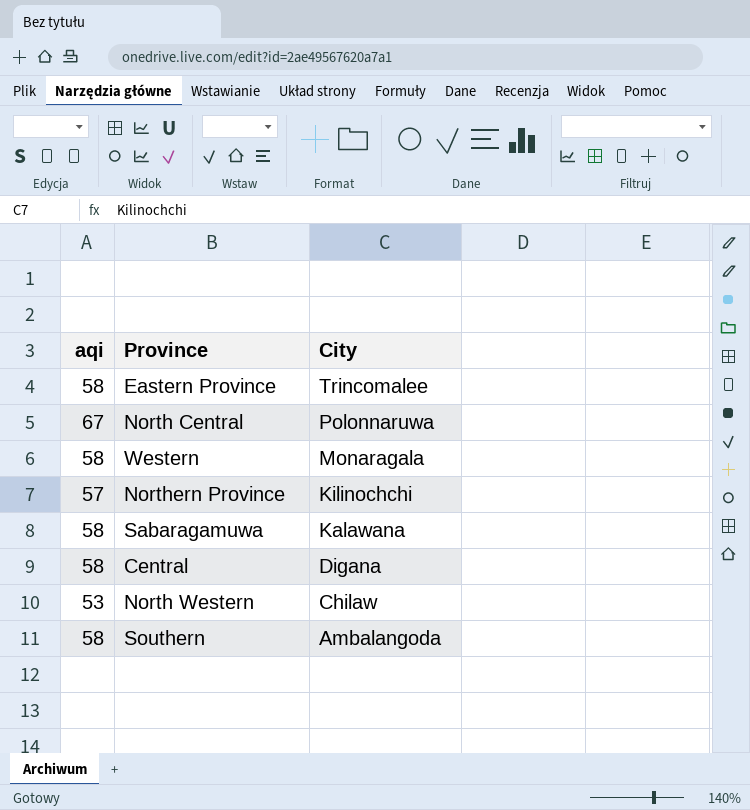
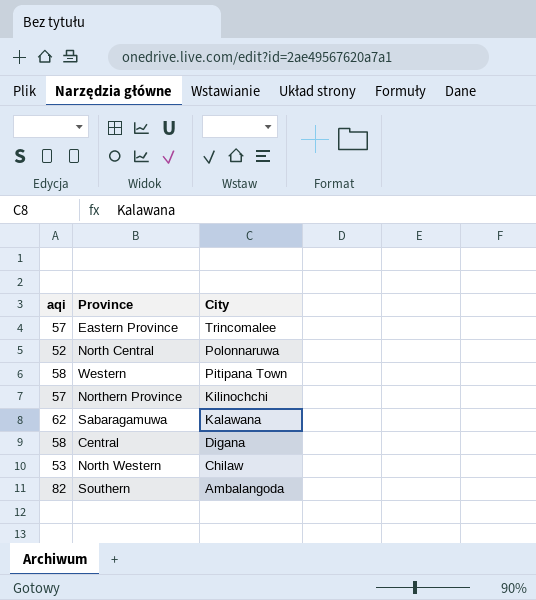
Eastern Province | aqi: 58 -> 57
North Central | aqi: 67 -> 52
Western | City: Monaragala -> Pitipana Town
Sabaragamuwa | aqi: 58 -> 62
Southern | aqi: 58 -> 82

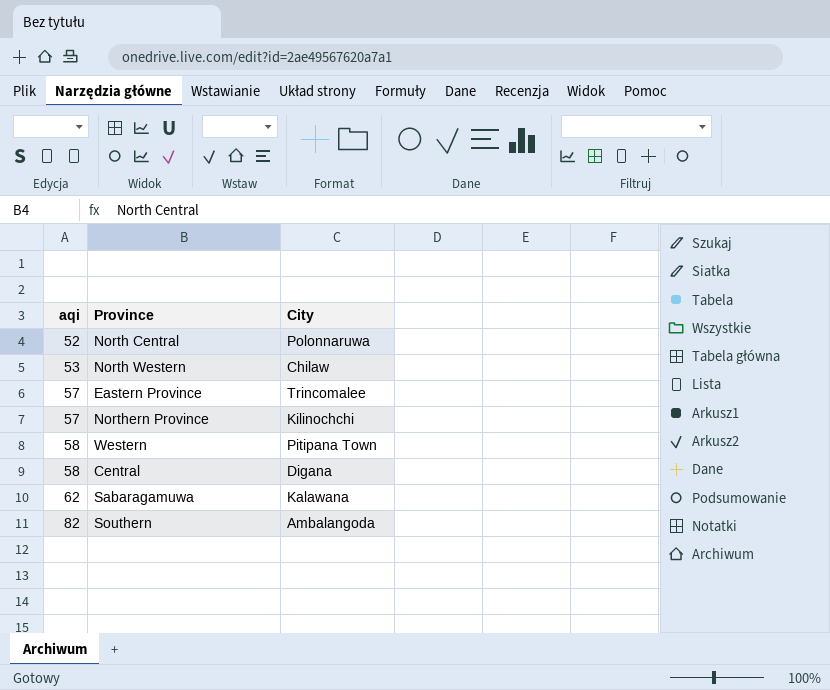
row order: City descending -> aqi ascending

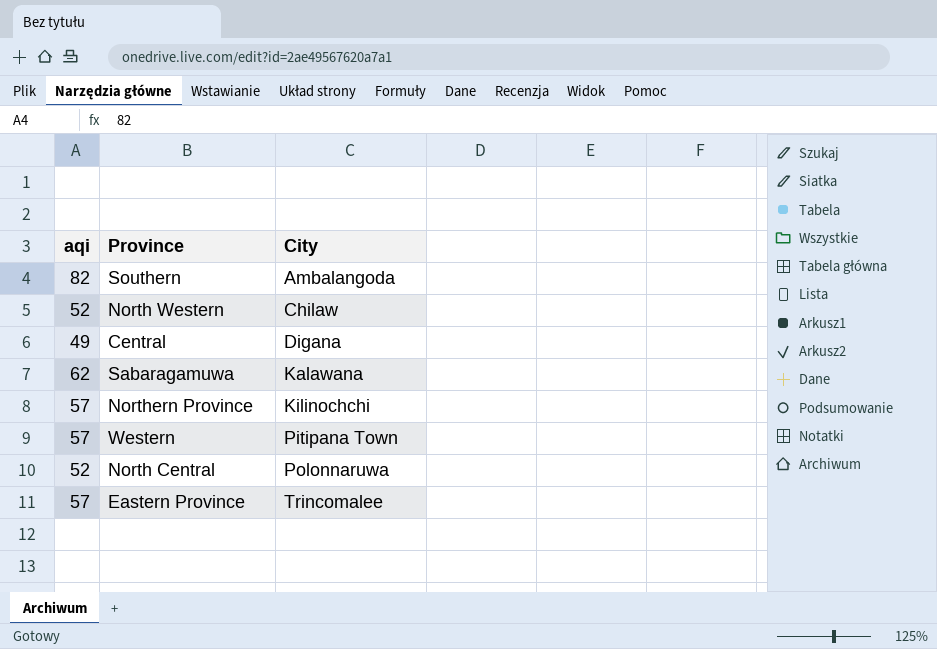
row order: aqi ascending -> City ascending
North Western | aqi: 53 -> 52
Central | aqi: 58 -> 49
Western | aqi: 58 -> 57

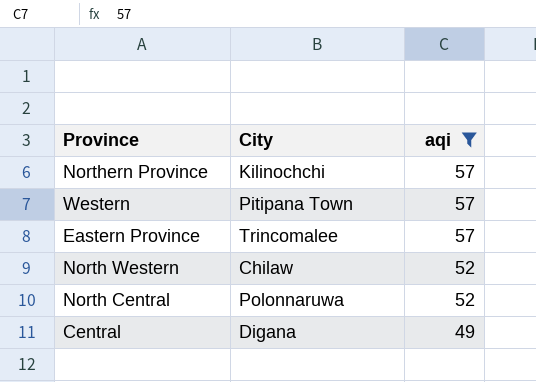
filter: none -> aqi <= 57
row order: City ascending -> aqi descending
column aqi | position: 1 -> 3

